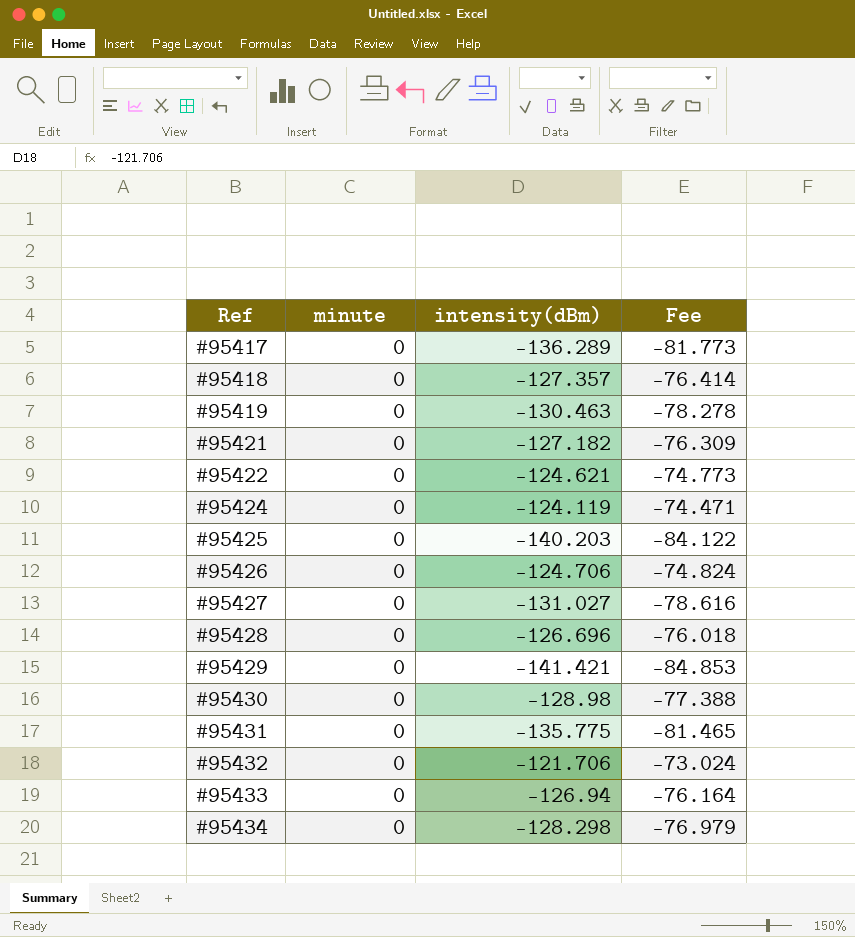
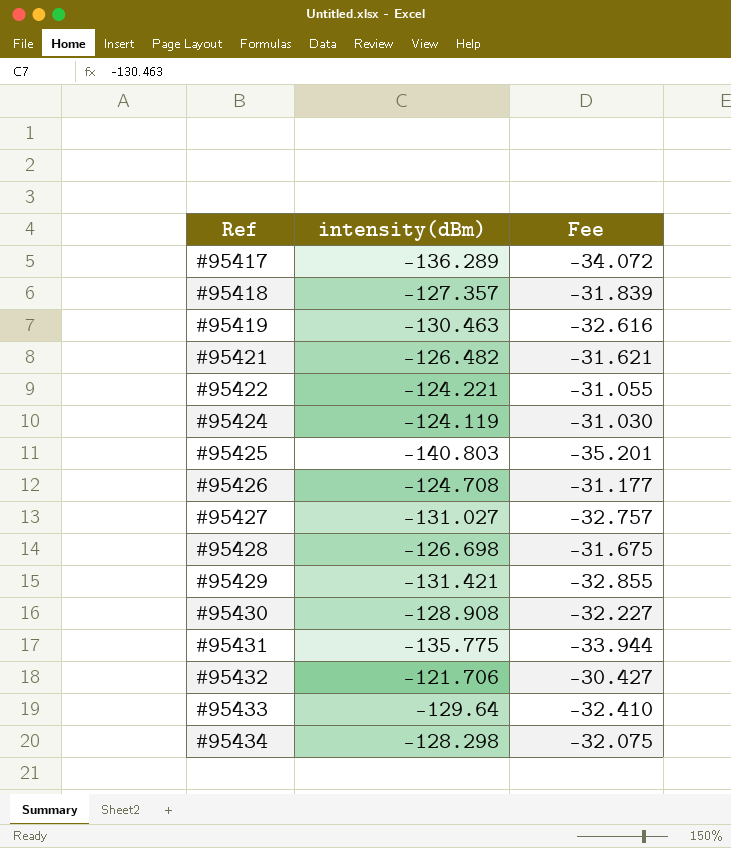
column minute | position: 2 -> none
column Fee | formula: [intensity(dBm)] * 0.6 -> [intensity(dBm)] * 0.25
#95421 | intensity(dBm): -127.182 -> -126.482
#95422 | intensity(dBm): -124.621 -> -124.221
#95425 | intensity(dBm): -140.203 -> -140.803
#95426 | intensity(dBm): -124.706 -> -124.708
#95428 | intensity(dBm): -126.696 -> -126.698
#95429 | intensity(dBm): -141.421 -> -131.421
#95430 | intensity(dBm): -128.98 -> -128.908
#95433 | intensity(dBm): -126.94 -> -129.64

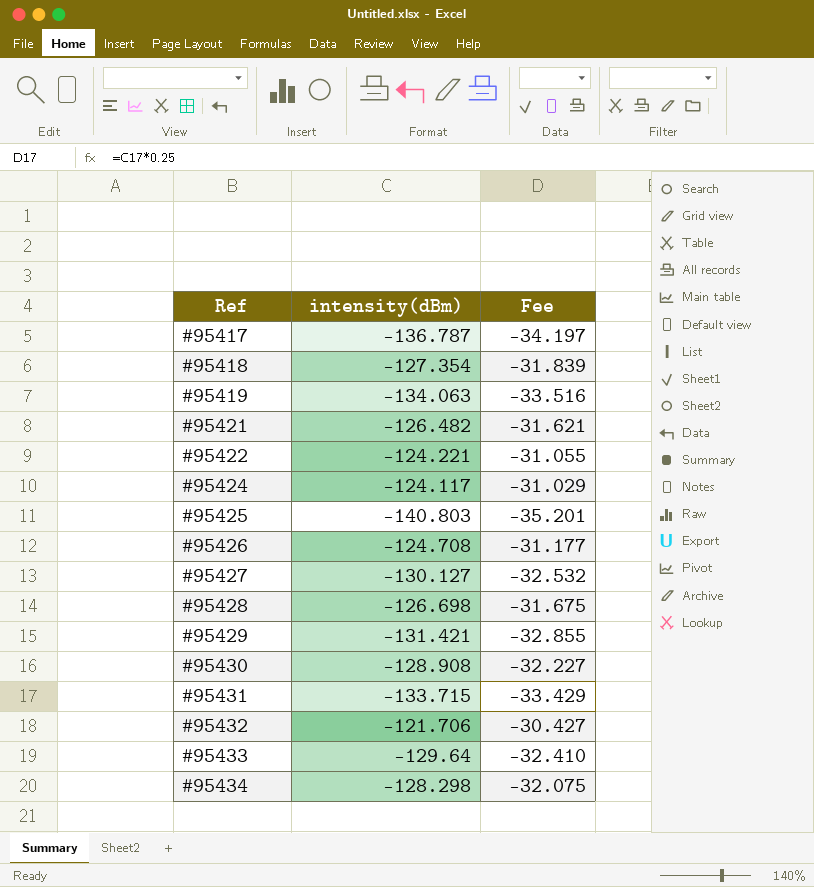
#95417 | intensity(dBm): -136.289 -> -136.787
#95417 | Fee: -34.072 -> -34.197
#95418 | intensity(dBm): -127.357 -> -127.354
#95419 | intensity(dBm): -130.463 -> -134.063
#95419 | Fee: -32.616 -> -33.516
#95424 | intensity(dBm): -124.119 -> -124.117
#95424 | Fee: -31.030 -> -31.029
#95427 | intensity(dBm): -131.027 -> -130.127
#95427 | Fee: -32.757 -> -32.532
#95431 | intensity(dBm): -135.775 -> -133.715
#95431 | Fee: -33.944 -> -33.429

